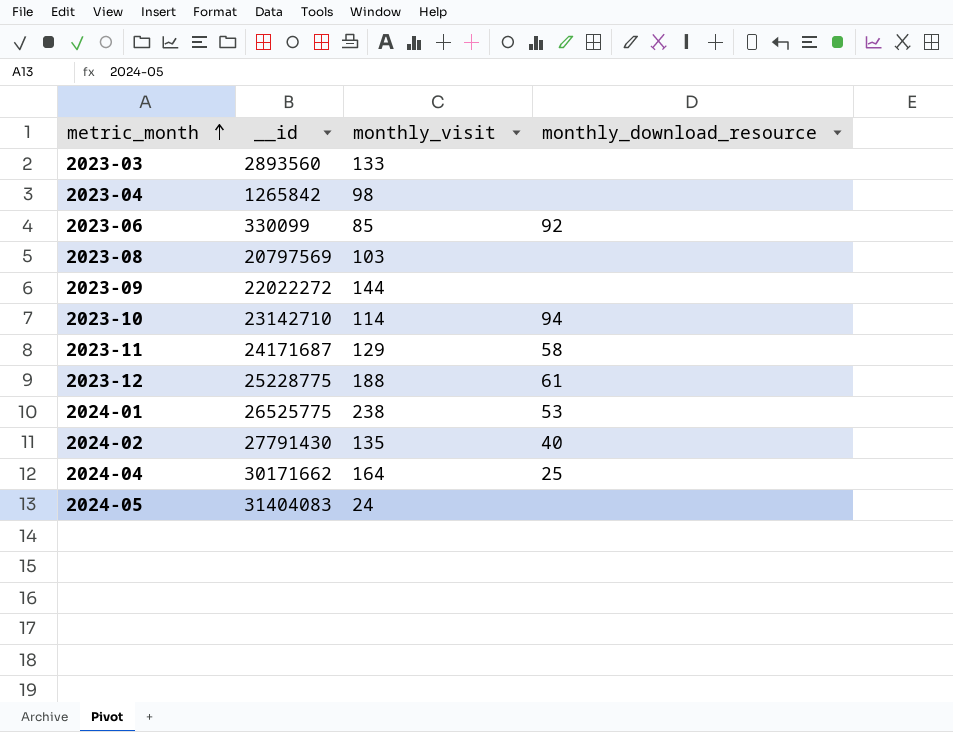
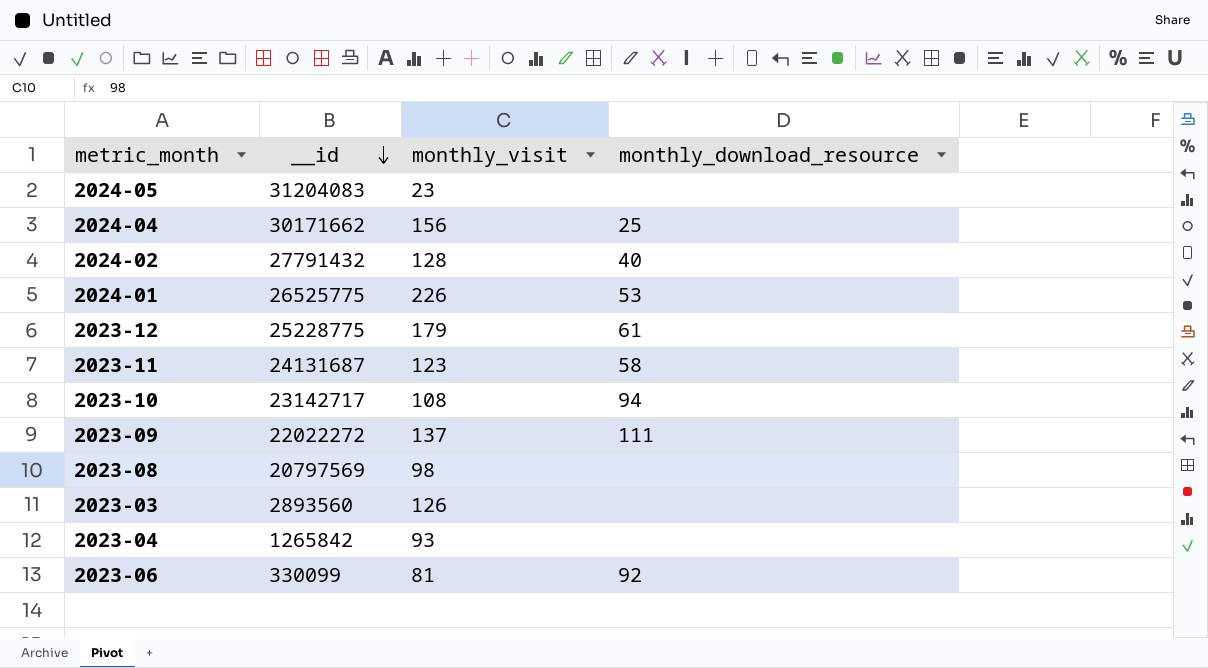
row order: metric_month ascending -> __id descending
2024-05 | __id: 31404083 -> 31204083
2024-05 | monthly_visit: 24 -> 23
2024-04 | monthly_visit: 164 -> 156
2024-02 | __id: 27791430 -> 27791432
2024-02 | monthly_visit: 135 -> 128
2024-01 | monthly_visit: 238 -> 226
2023-12 | monthly_visit: 188 -> 179
2023-11 | __id: 24171687 -> 24131687
2023-11 | monthly_visit: 129 -> 123
2023-10 | __id: 23142710 -> 23142717
2023-10 | monthly_visit: 114 -> 108
2023-09 | monthly_visit: 144 -> 137
2023-09 | monthly_download_resource: none -> 111
2023-08 | monthly_visit: 103 -> 98
2023-03 | monthly_visit: 133 -> 126
2023-04 | monthly_visit: 98 -> 93
2023-06 | monthly_visit: 85 -> 81

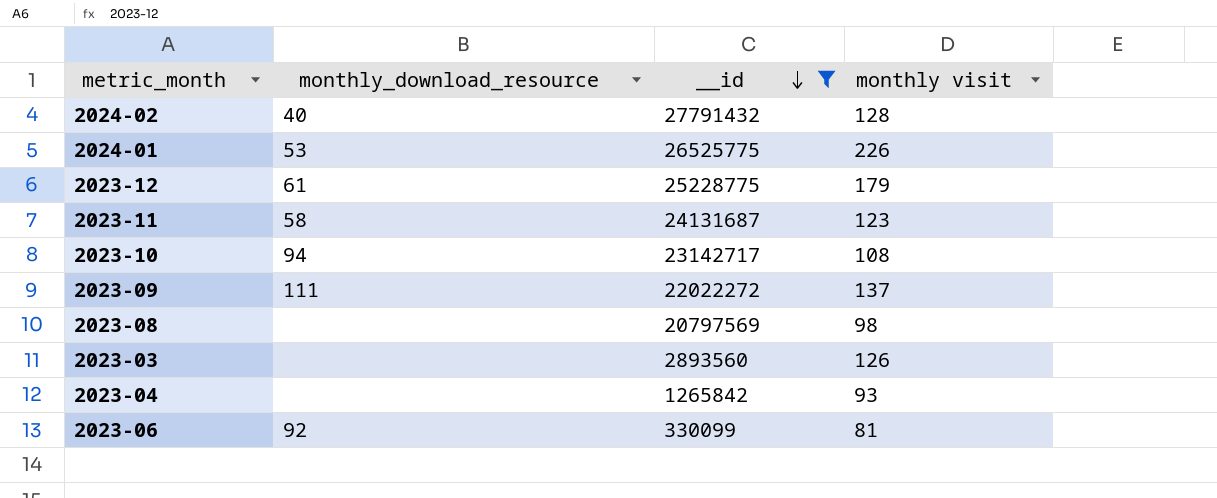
filter: none -> __id <= 27791432
column monthly_download_resource | position: 4 -> 2
column name: monthly_visit -> monthly visit

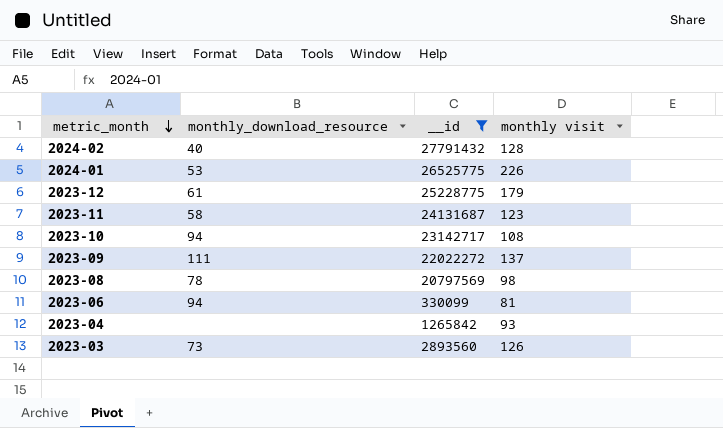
row order: __id descending -> metric_month descending
2023-08 | monthly_download_resource: none -> 78
2023-06 | monthly_download_resource: 92 -> 94
2023-03 | monthly_download_resource: none -> 73

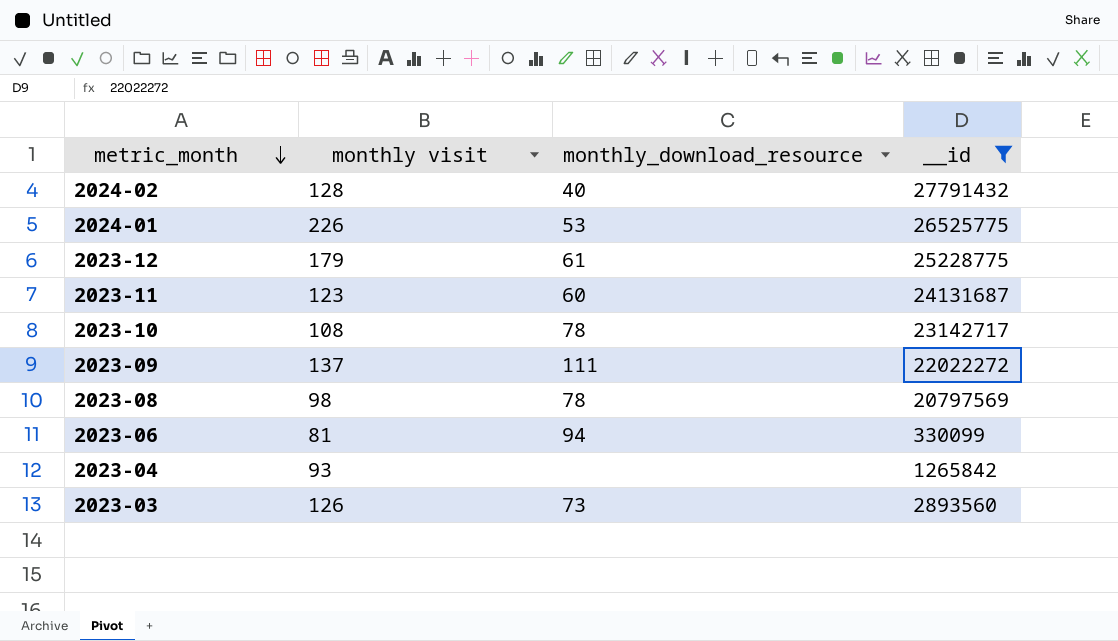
column monthly visit | position: 4 -> 2
2023-11 | monthly_download_resource: 58 -> 60
2023-10 | monthly_download_resource: 94 -> 78

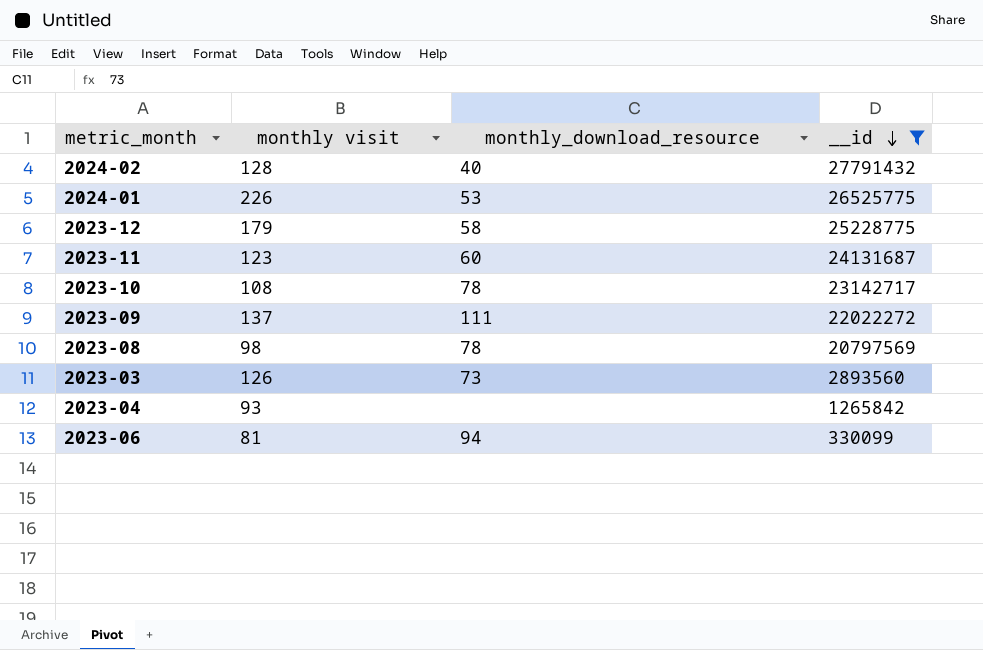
row order: metric_month descending -> __id descending
2023-12 | monthly_download_resource: 61 -> 58

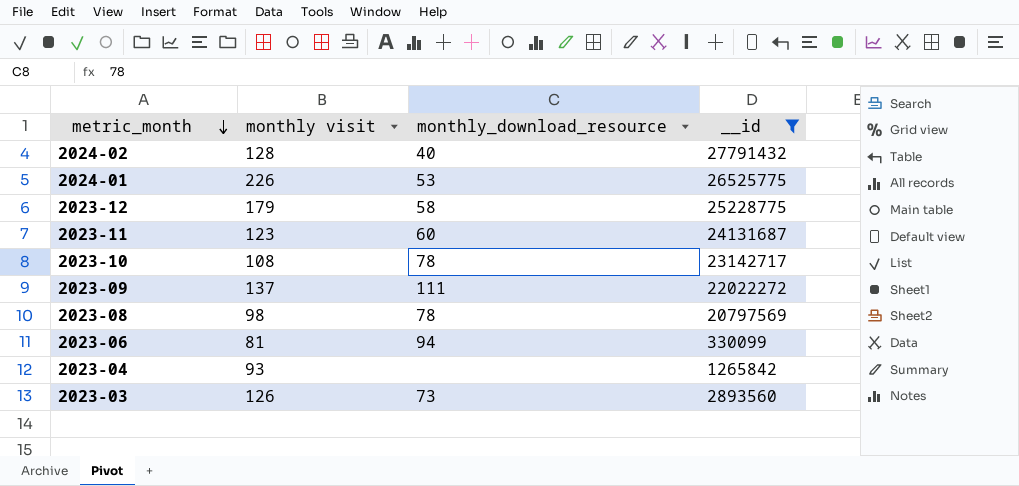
row order: __id descending -> metric_month descending

